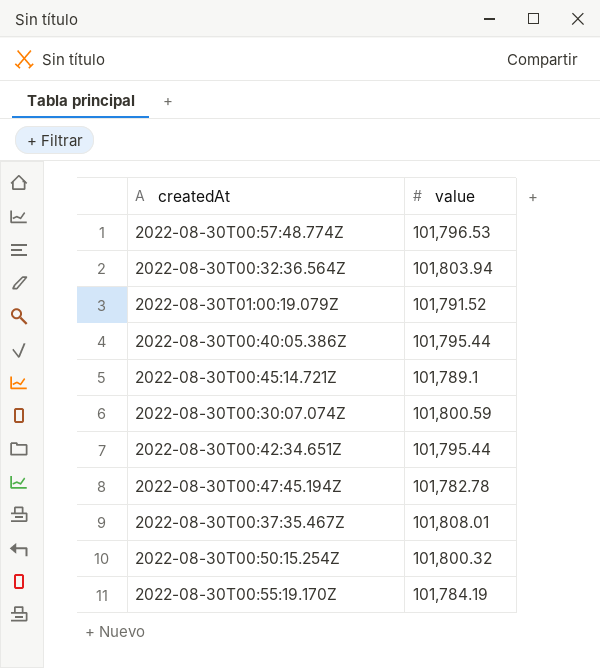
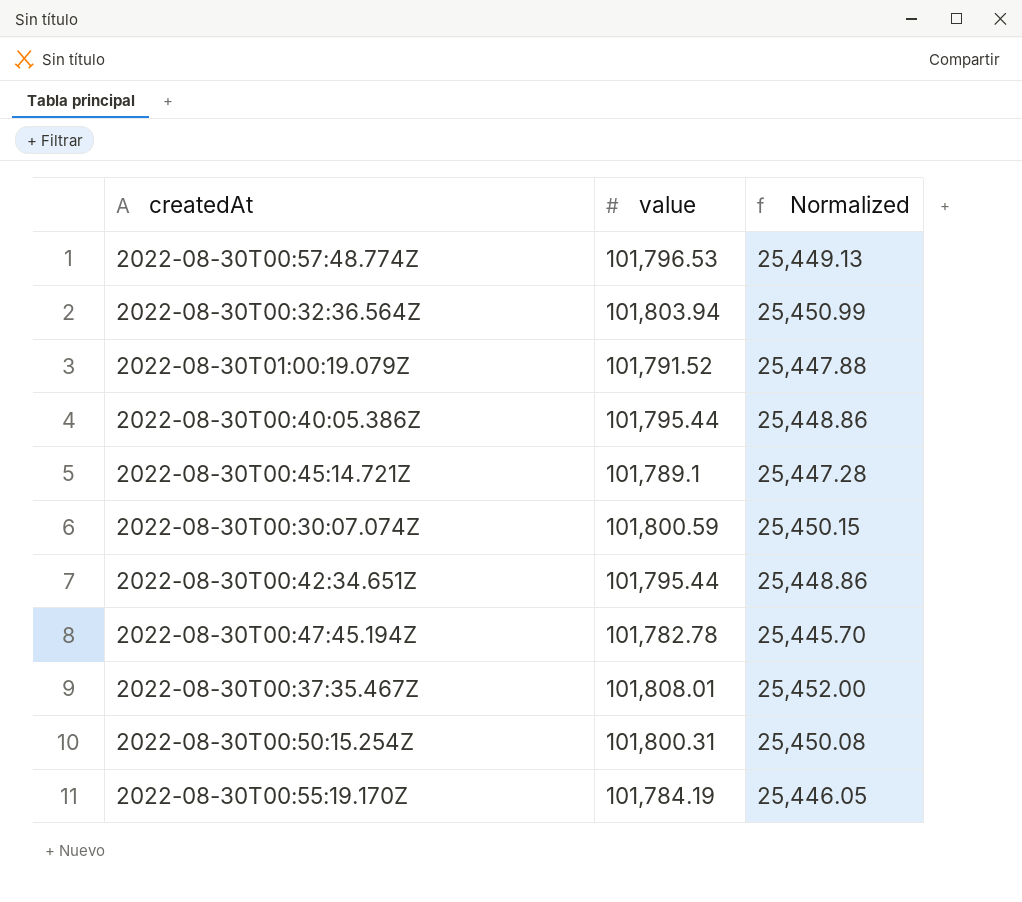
column Normalized | formula: none -> [value] * 0.25
2022-08-30T00:50:15.254Z | value: 101,800.32 -> 101,800.31

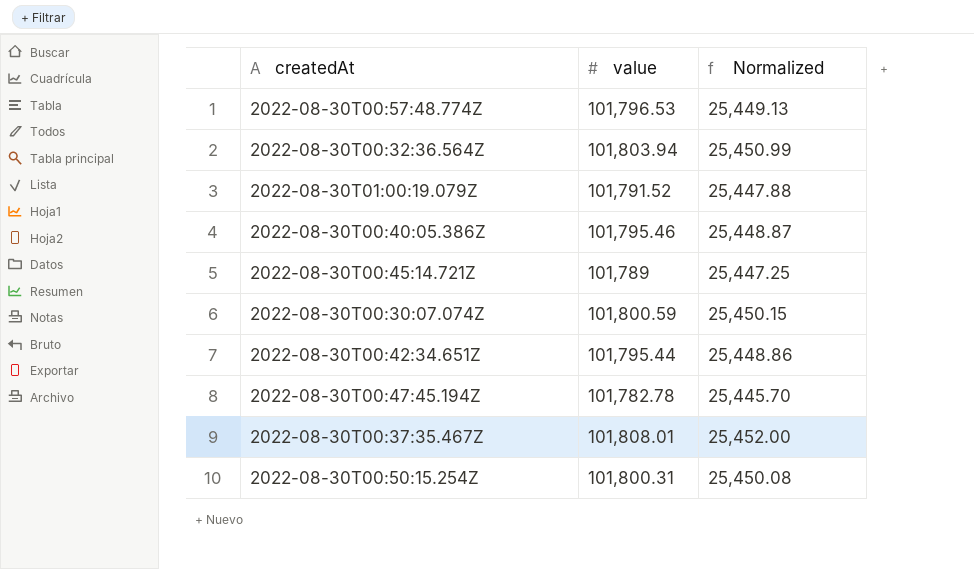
row 2022-08-30T00:55:19.170Z: 101,784.19 | 25,446.05 -> none
2022-08-30T00:40:05.386Z | value: 101,795.44 -> 101,795.46
2022-08-30T00:40:05.386Z | Normalized: 25,448.86 -> 25,448.87
2022-08-30T00:45:14.721Z | value: 101,789.1 -> 101,789
2022-08-30T00:45:14.721Z | Normalized: 25,447.28 -> 25,447.25

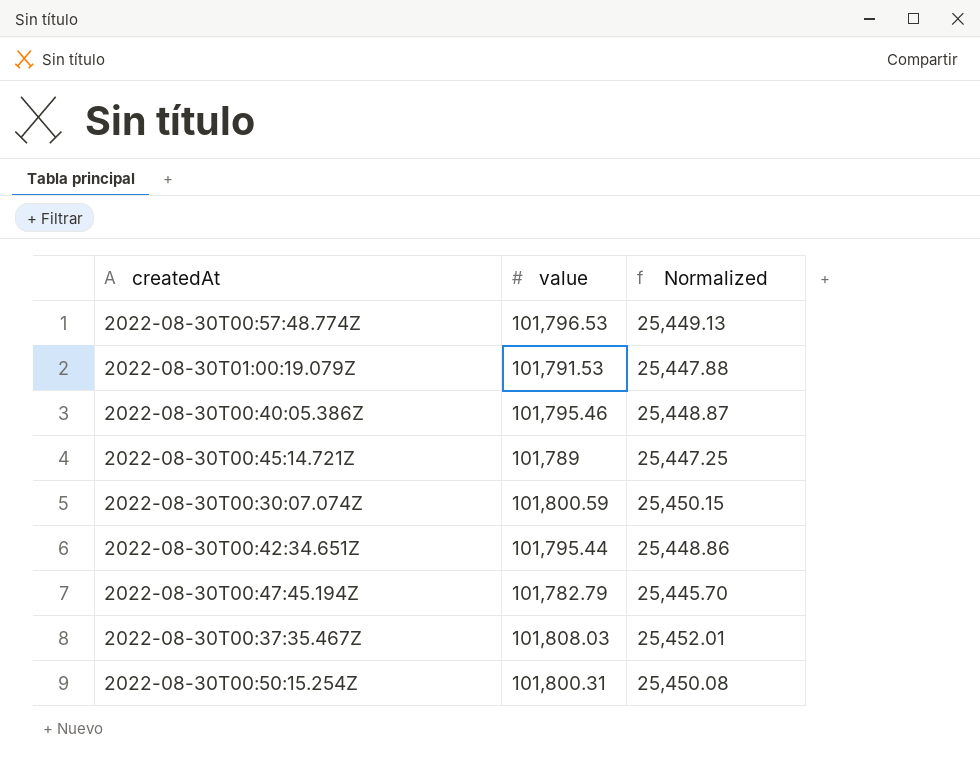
row 2022-08-30T00:32:36.564Z: 101,803.94 | 25,450.99 -> none
2022-08-30T01:00:19.079Z | value: 101,791.52 -> 101,791.53
2022-08-30T00:47:45.194Z | value: 101,782.78 -> 101,782.79
2022-08-30T00:37:35.467Z | value: 101,808.01 -> 101,808.03
2022-08-30T00:37:35.467Z | Normalized: 25,452.00 -> 25,452.01

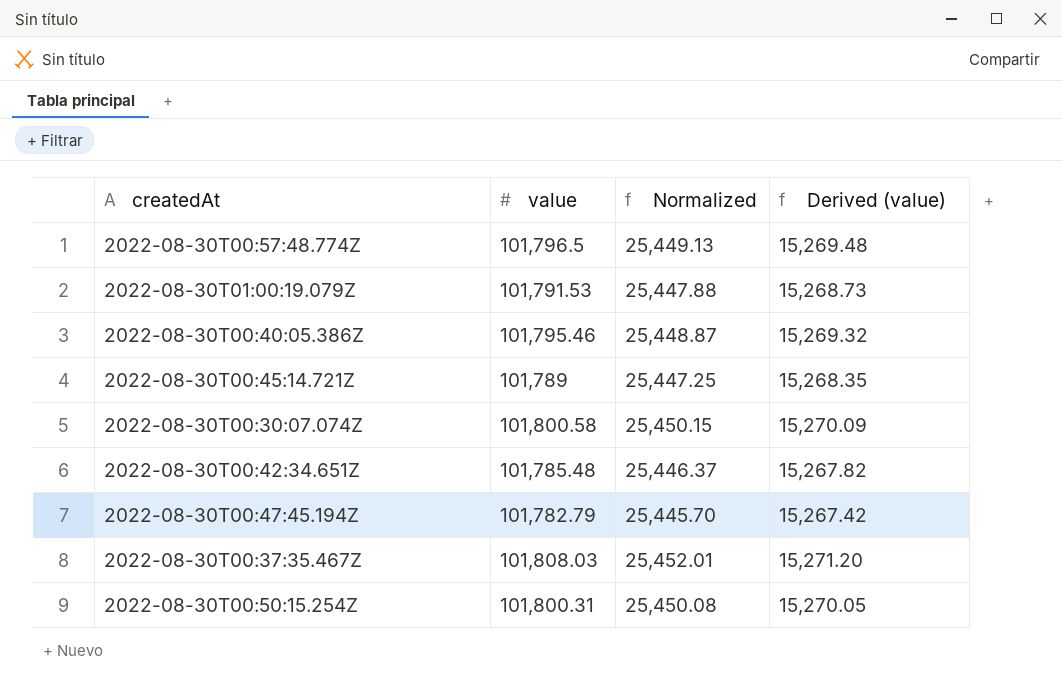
column Derived (value) | formula: none -> [value] * 0.15
2022-08-30T00:57:48.774Z | value: 101,796.53 -> 101,796.5
2022-08-30T00:30:07.074Z | value: 101,800.59 -> 101,800.58
2022-08-30T00:42:34.651Z | value: 101,795.44 -> 101,785.48
2022-08-30T00:42:34.651Z | Normalized: 25,448.86 -> 25,446.37

